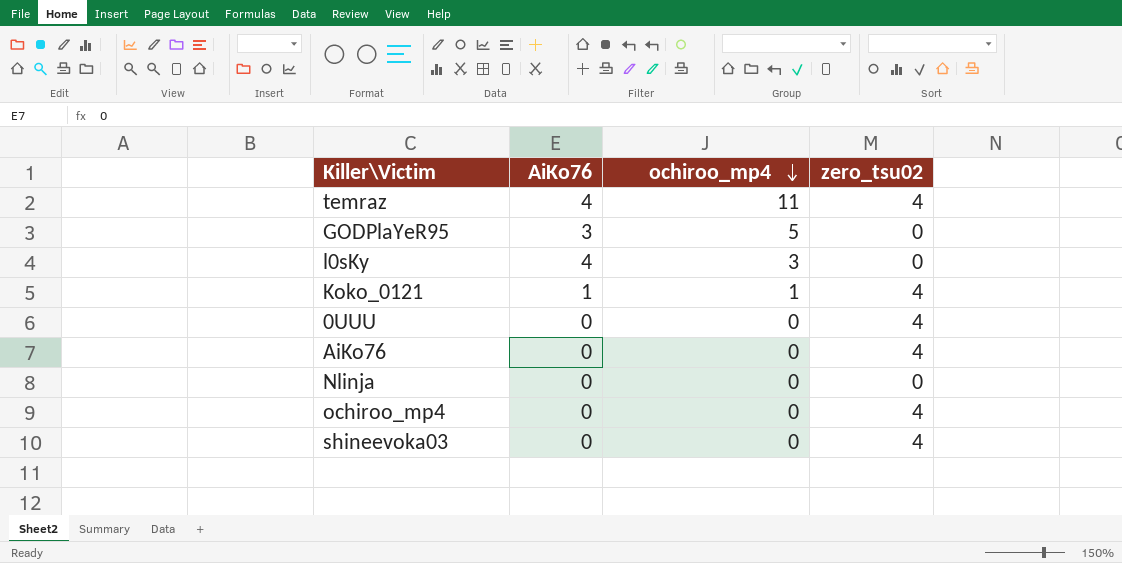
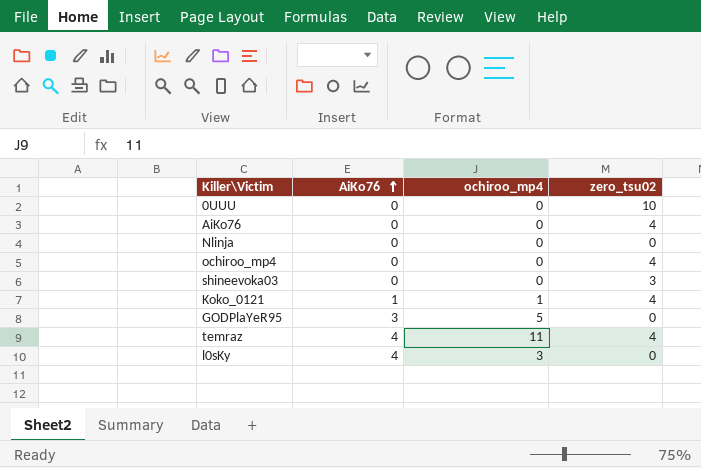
row order: ochiroo_mp4 descending -> AiKo76 ascending
0UUU | zero_tsu02: 4 -> 10
shineevoka03 | zero_tsu02: 4 -> 3

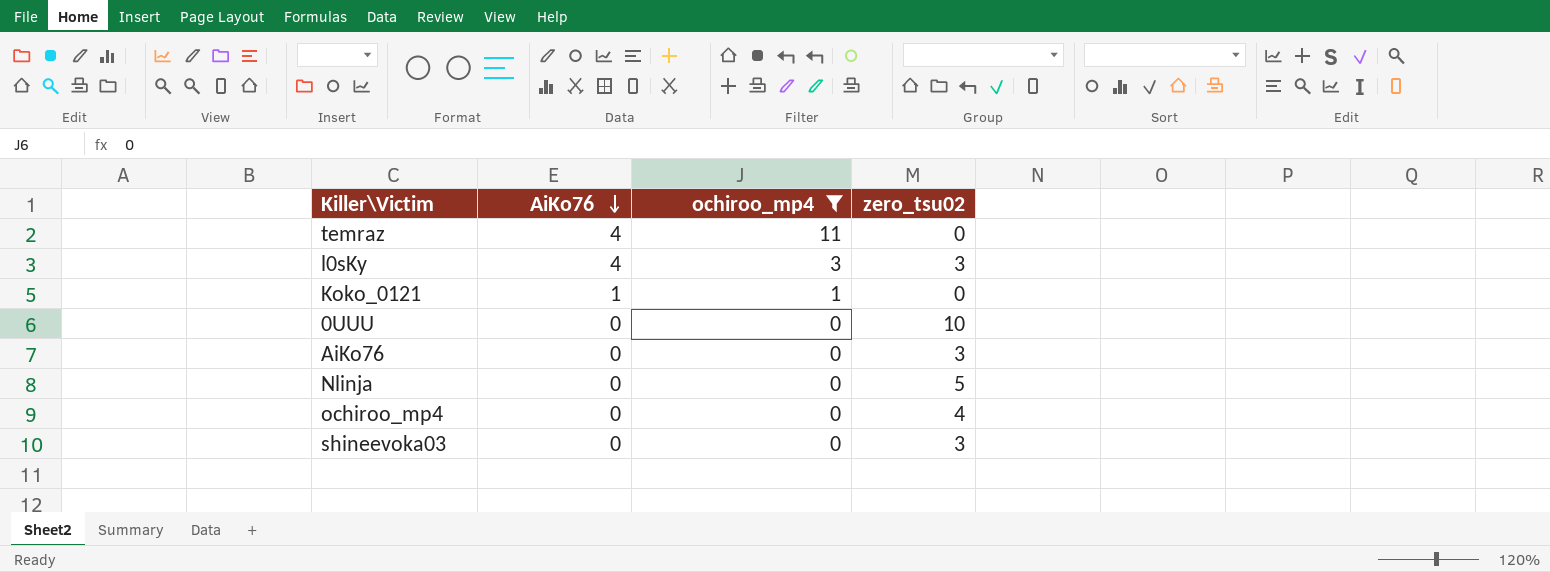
filter: none -> ochiroo_mp4 != 5
row order: AiKo76 ascending -> AiKo76 descending
temraz | zero_tsu02: 4 -> 0
l0sKy | zero_tsu02: 0 -> 3
Koko_0121 | zero_tsu02: 4 -> 0
AiKo76 | zero_tsu02: 4 -> 3
Nlinja | zero_tsu02: 0 -> 5

